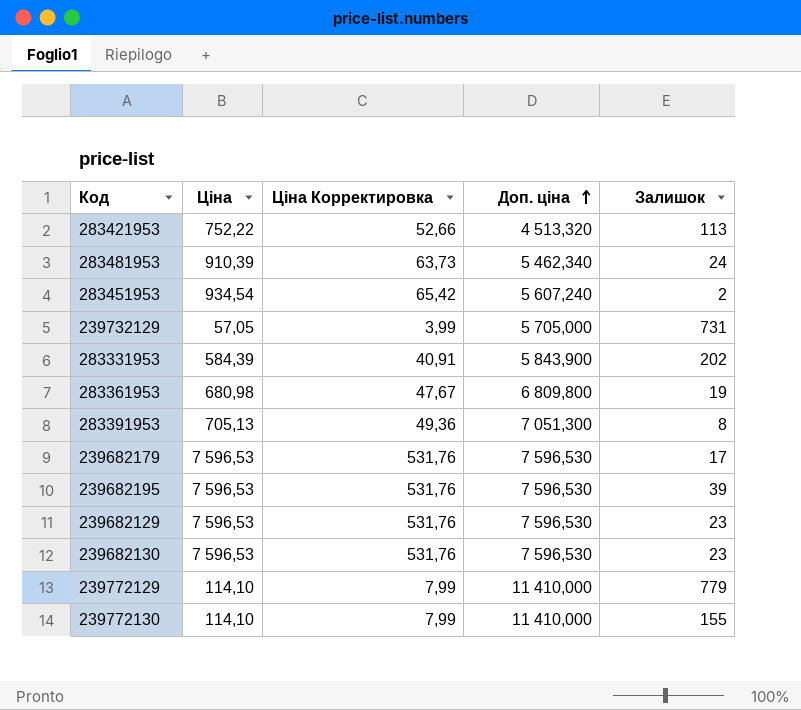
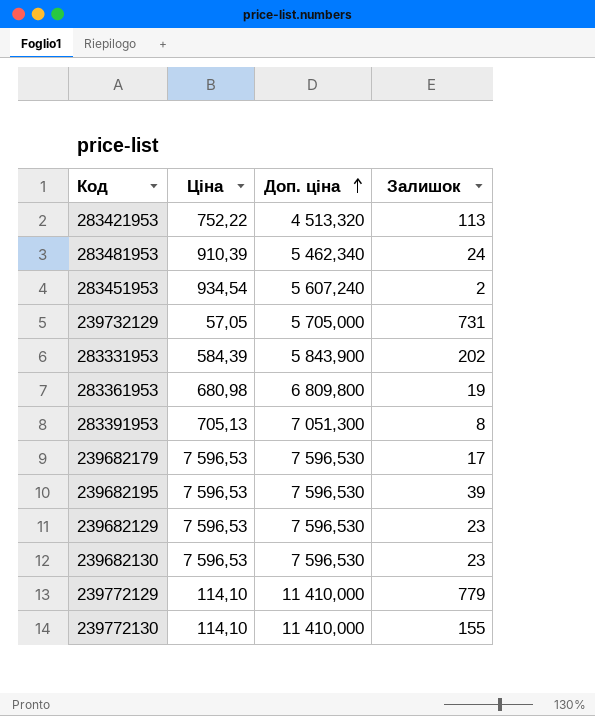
column Ціна Корректировка | formula: [Ціна] * 0,07 -> none

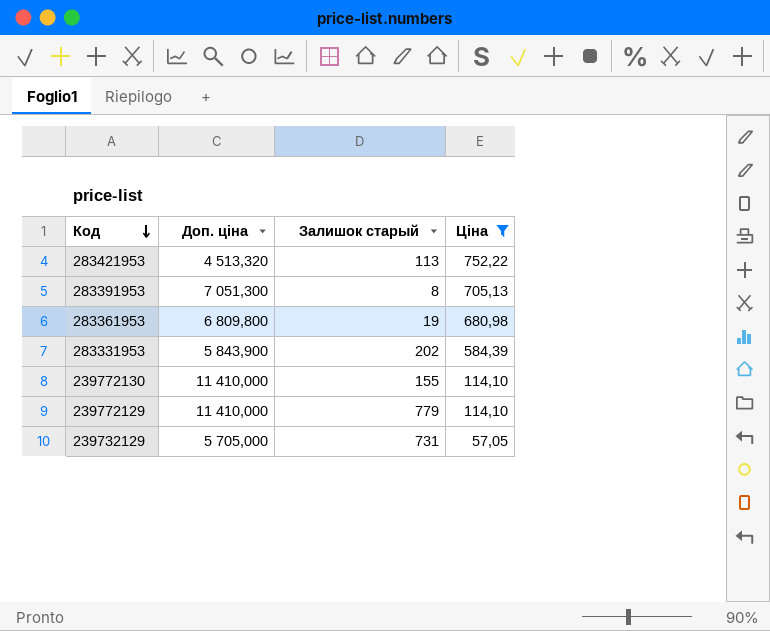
filter: none -> Ціна <= 752,22
row order: Доп. ціна ascending -> Код descending
column name: Залишок -> Залишок старый
column Ціна | position: 2 -> 4

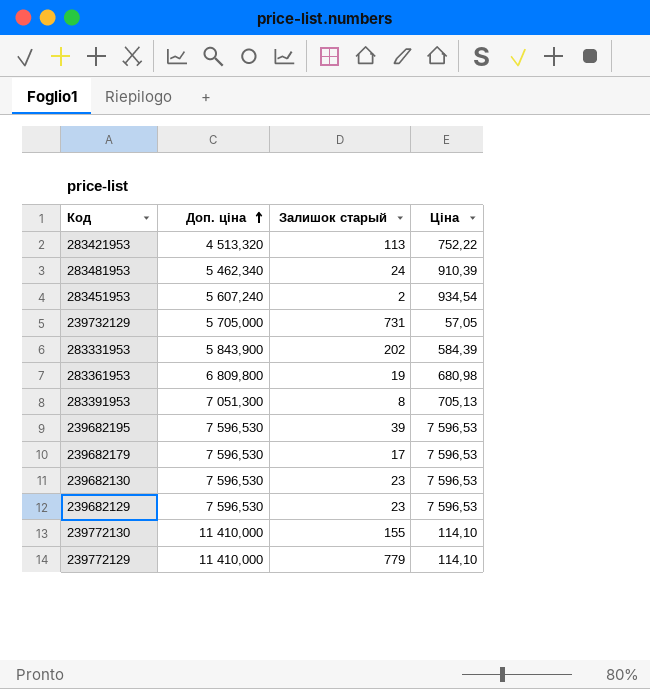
filter: Ціна <= 752,22 -> none
row order: Код descending -> Доп. ціна ascending

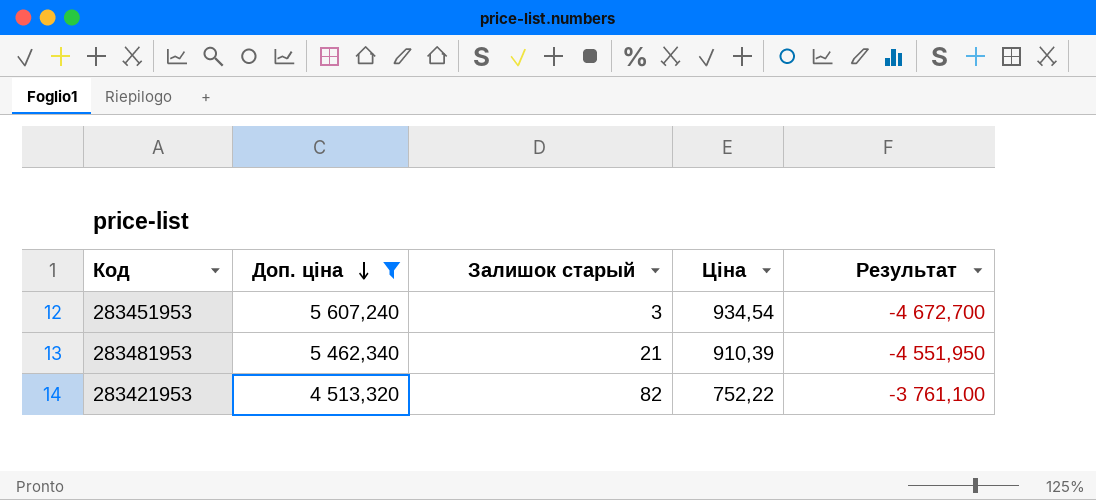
filter: none -> Доп. ціна <= 5 607,240
row order: Доп. ціна ascending -> Доп. ціна descending
column Результат | formula: none -> [Ціна] - [Доп. ціна]
283451953 | Залишок старый: 2 -> 3
283481953 | Залишок старый: 24 -> 21
283421953 | Залишок старый: 113 -> 82

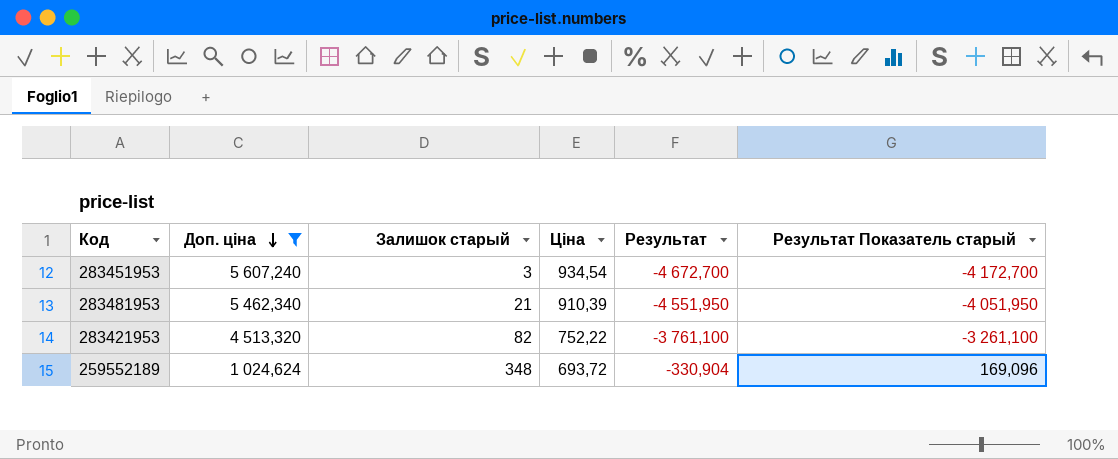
column Результат Показатель старый | formula: none -> [Результат] + 500
row 259552189: none -> 1 024,624 | 348 | 693,72 | -330,904 | 169,096

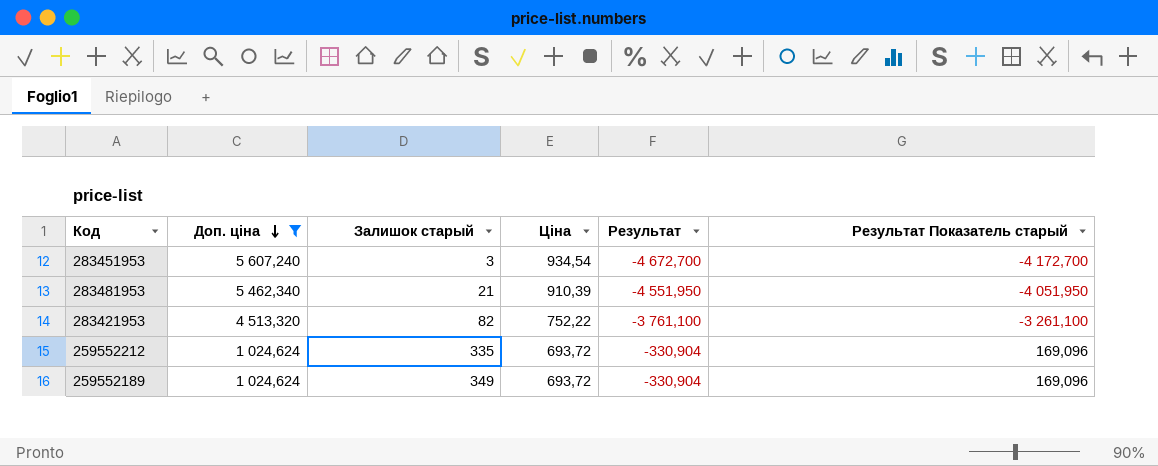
row 259552212: none -> 1 024,624 | 335 | 693,72 | -330,904 | 169,096
259552189 | Залишок старый: 348 -> 349

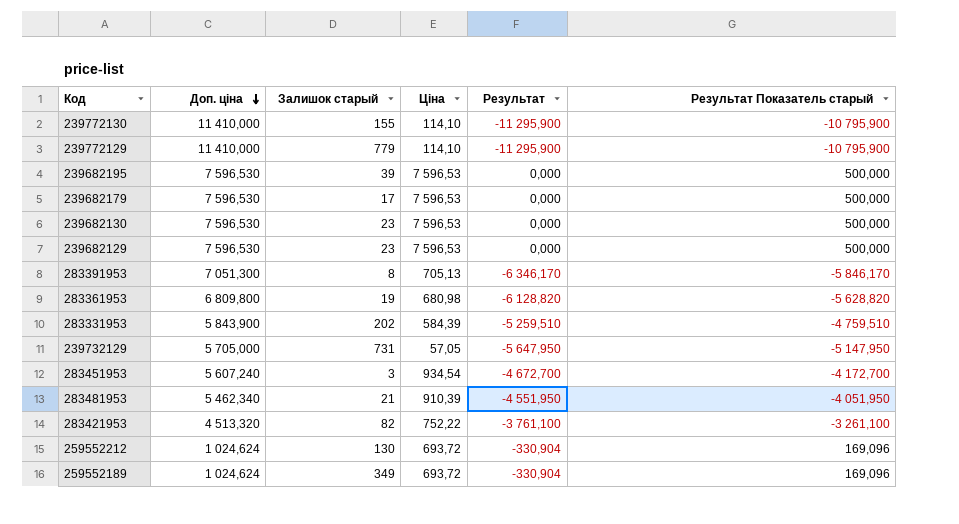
filter: Доп. ціна <= 5 607,240 -> none
259552212 | Залишок старый: 335 -> 130

